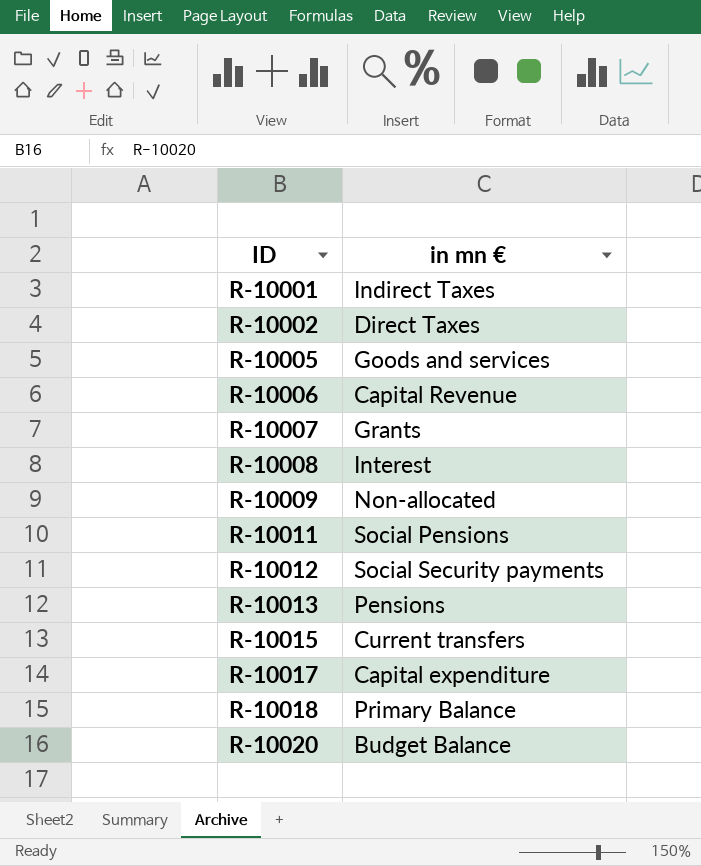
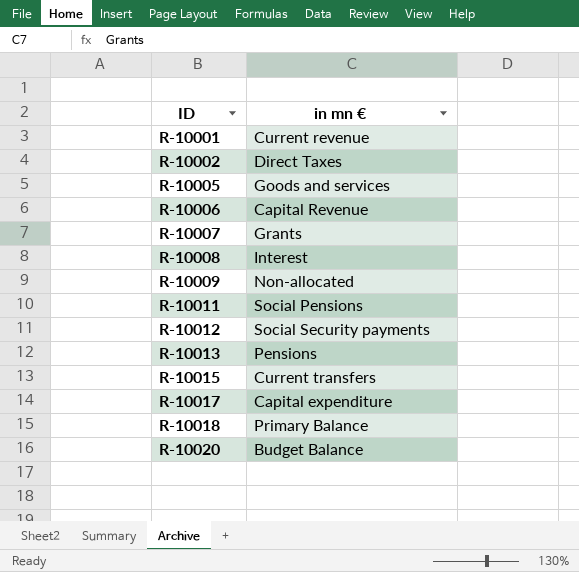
R-10001 | in mn €: Indirect Taxes -> Current revenue

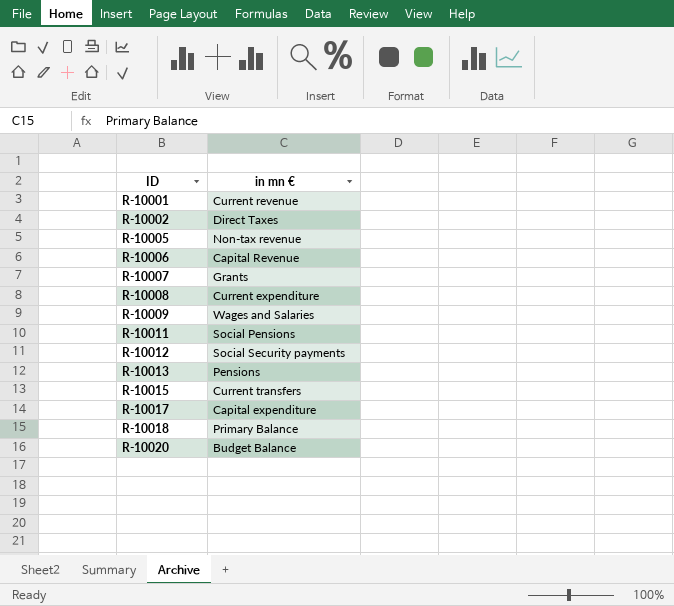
R-10005 | in mn €: Goods and services -> Non-tax revenue
R-10008 | in mn €: Interest -> Current expenditure
R-10009 | in mn €: Non-allocated -> Wages and Salaries

